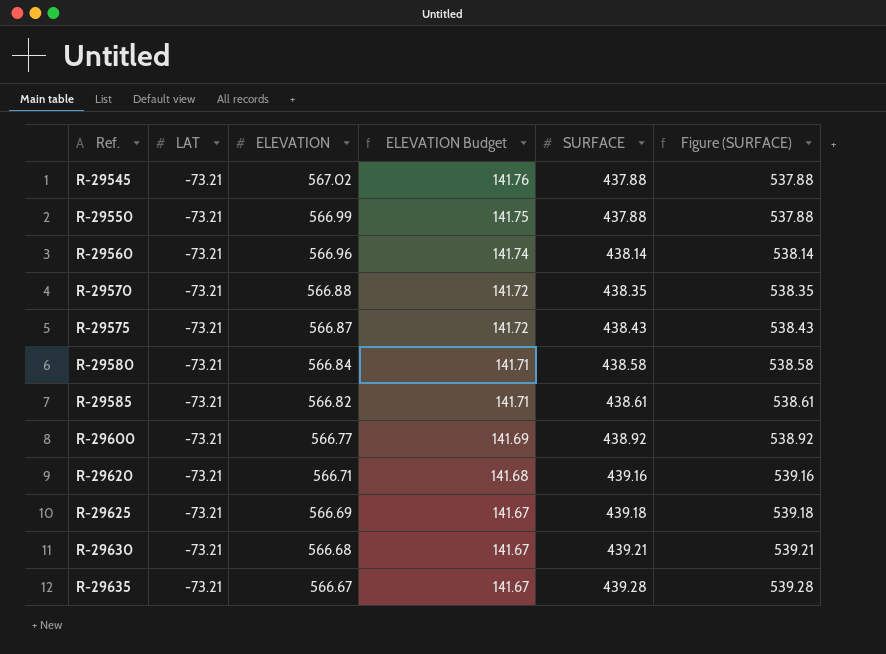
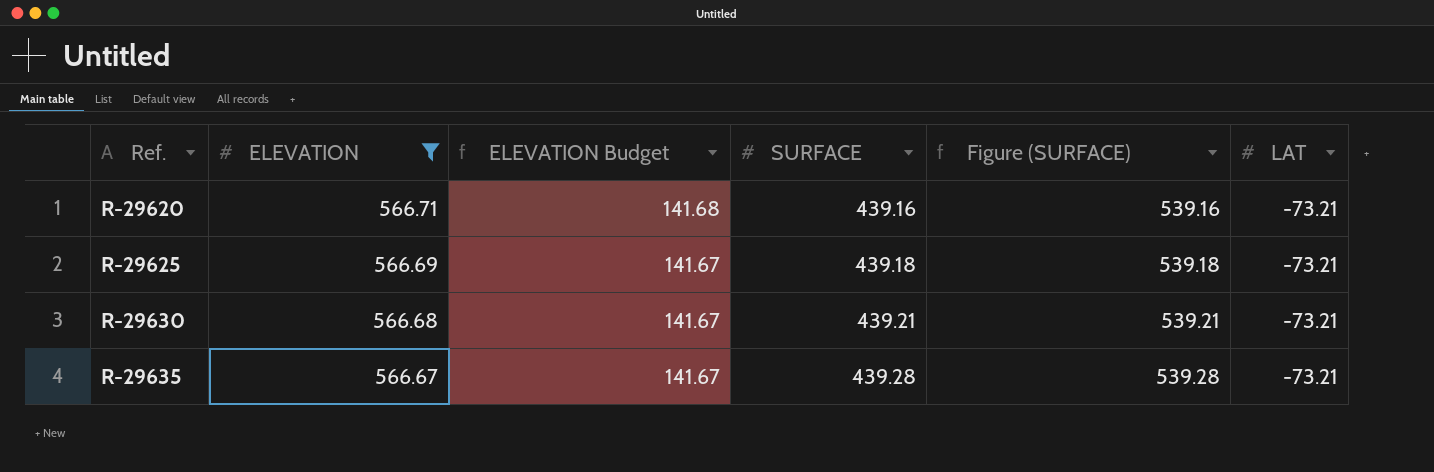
filter: none -> ELEVATION <= 566.71
column LAT | position: 2 -> 6

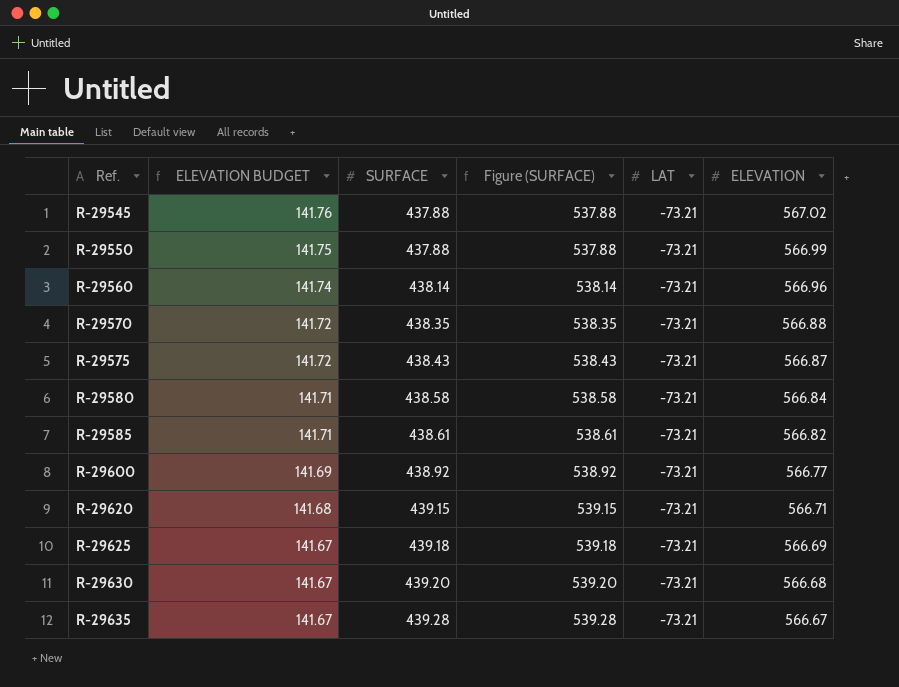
filter: ELEVATION <= 566.71 -> none
column name: ELEVATION Budget -> ELEVATION BUDGET
column ELEVATION | position: 2 -> 6
R-29620 | SURFACE: 439.16 -> 439.15
R-29620 | Figure (SURFACE): 539.16 -> 539.15
R-29630 | SURFACE: 439.21 -> 439.20
R-29630 | Figure (SURFACE): 539.21 -> 539.20

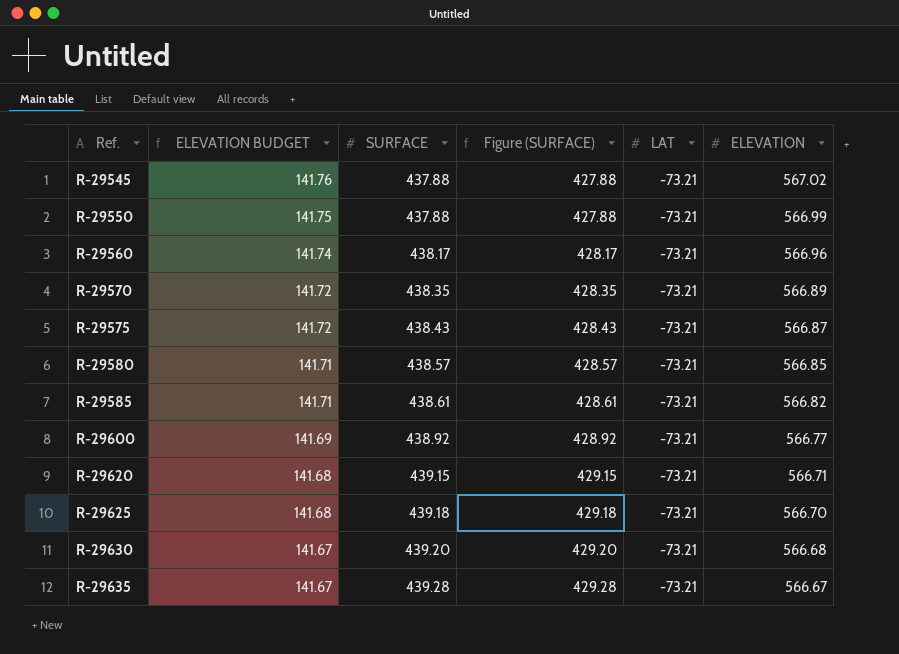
column Figure (SURFACE) | formula: [SURFACE] + 100 -> [SURFACE] - 10
R-29560 | SURFACE: 438.14 -> 438.17
R-29570 | ELEVATION: 566.88 -> 566.89
R-29580 | SURFACE: 438.58 -> 438.57
R-29580 | ELEVATION: 566.84 -> 566.85
R-29625 | ELEVATION BUDGET: 141.67 -> 141.68
R-29625 | ELEVATION: 566.69 -> 566.70

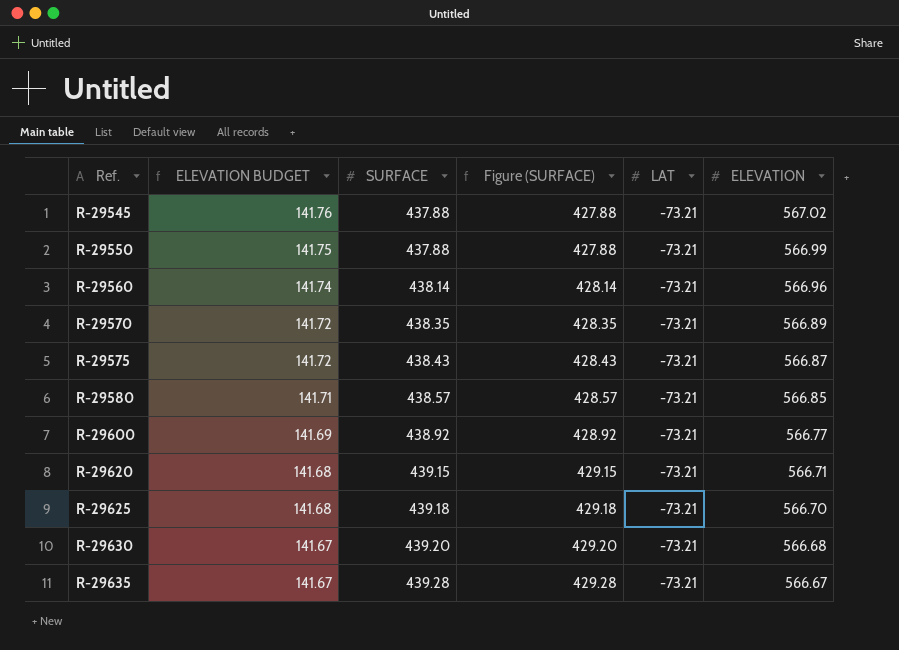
row R-29585: 141.71 | 438.61 | 428.61 | -73.21 | 566.82 -> none
R-29560 | SURFACE: 438.17 -> 438.14
R-29560 | Figure (SURFACE): 428.17 -> 428.14

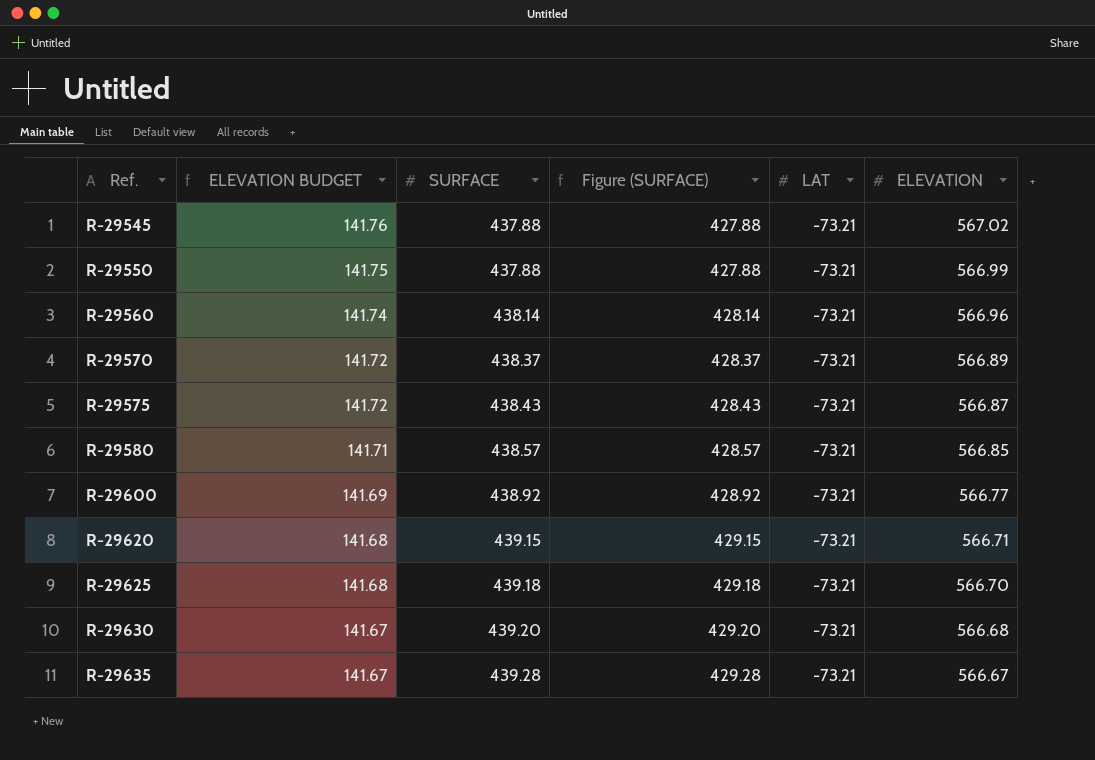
R-29570 | SURFACE: 438.35 -> 438.37
R-29570 | Figure (SURFACE): 428.35 -> 428.37

